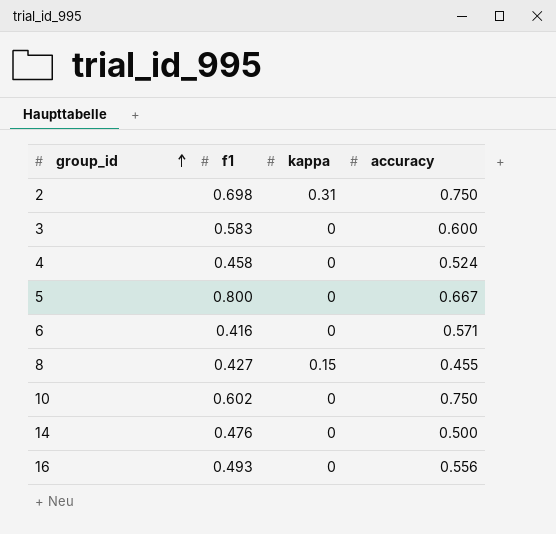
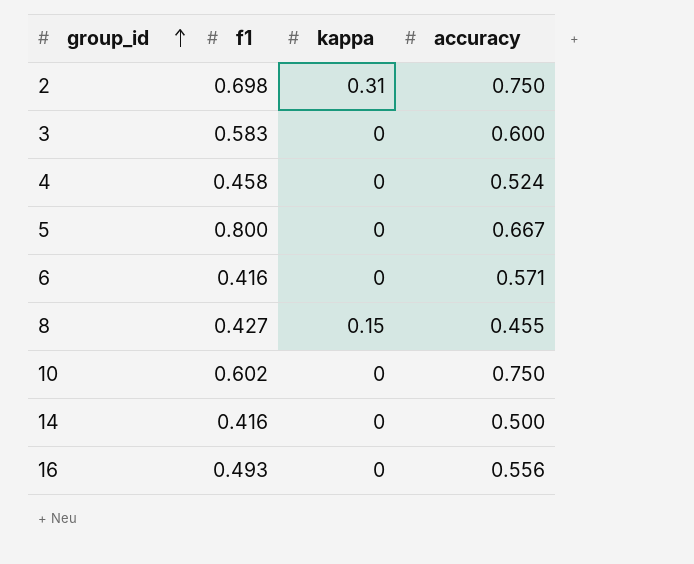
14 | f1: 0.476 -> 0.416

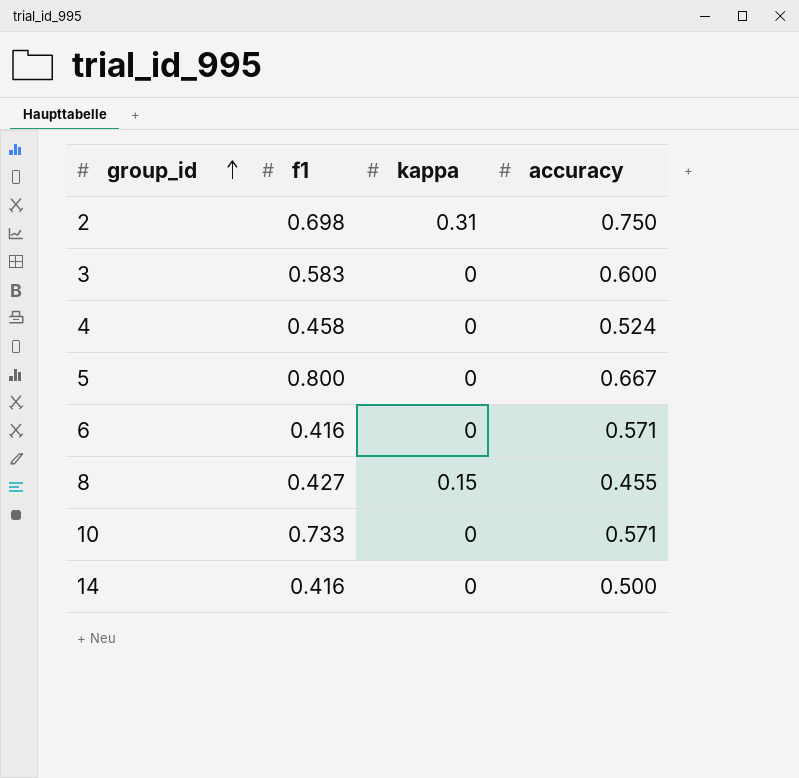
row 16: 0.493 | 0 | 0.556 -> none
10 | f1: 0.602 -> 0.733
10 | accuracy: 0.750 -> 0.571

